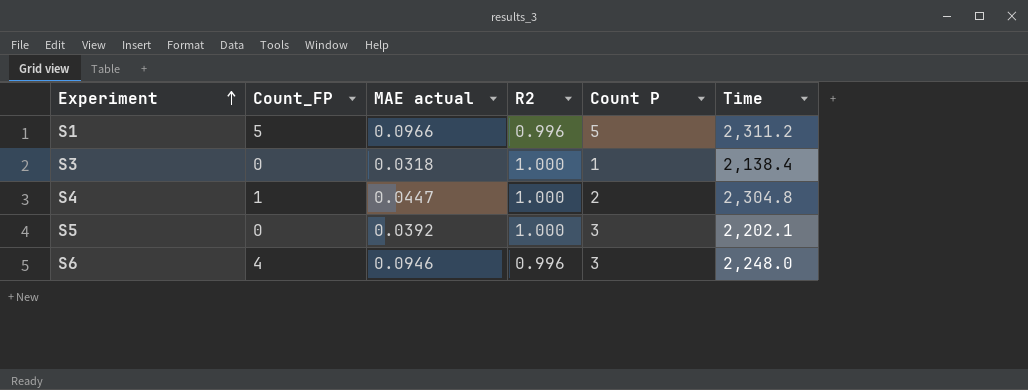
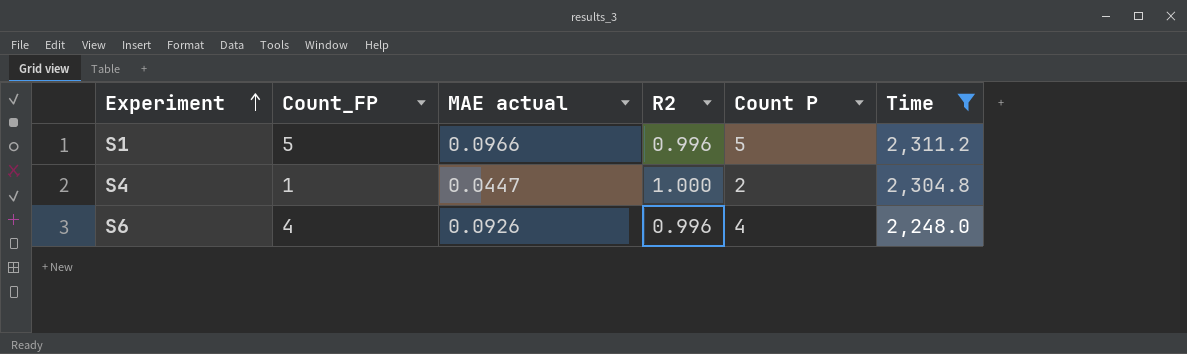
filter: none -> Time >= 2,248.0
S6 | MAE actual: 0.0946 -> 0.0926
S6 | Count P: 3 -> 4

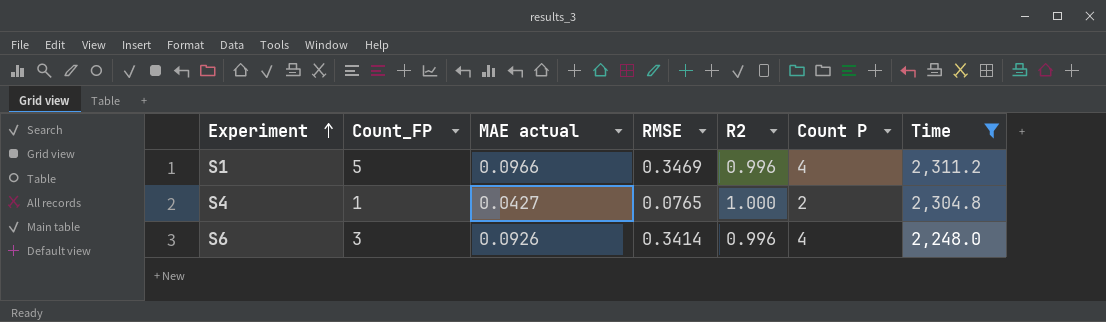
column RMSE | position: none -> 4
S1 | Count P: 5 -> 4
S4 | MAE actual: 0.0447 -> 0.0427
S6 | Count_FP: 4 -> 3

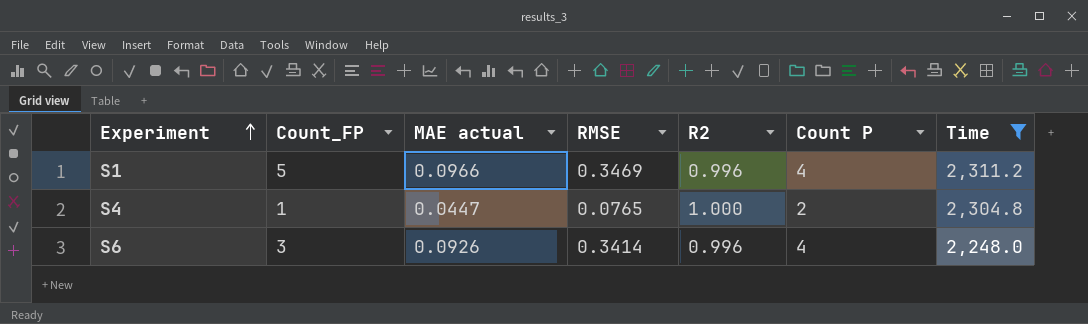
S4 | MAE actual: 0.0427 -> 0.0447

